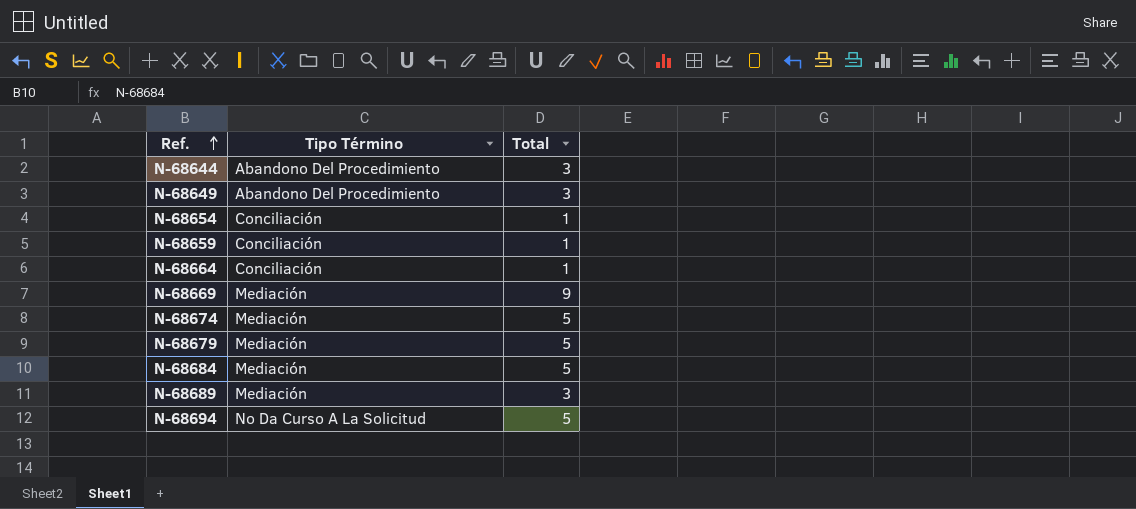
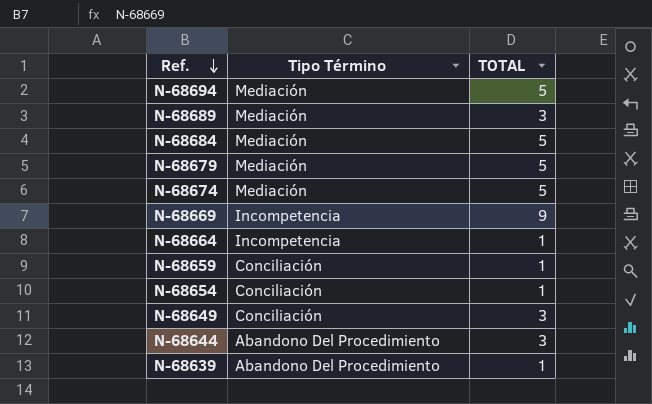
row order: Ref. ascending -> Ref. descending
column name: Total -> TOTAL
N-68694 | Tipo Término: No Da Curso A La Solicitud -> Mediación
N-68669 | Tipo Término: Mediación -> Incompetencia
N-68664 | Tipo Término: Conciliación -> Incompetencia
N-68649 | Tipo Término: Abandono Del Procedimiento -> Conciliación
row N-68639: none -> Abandono Del Procedimiento | 1

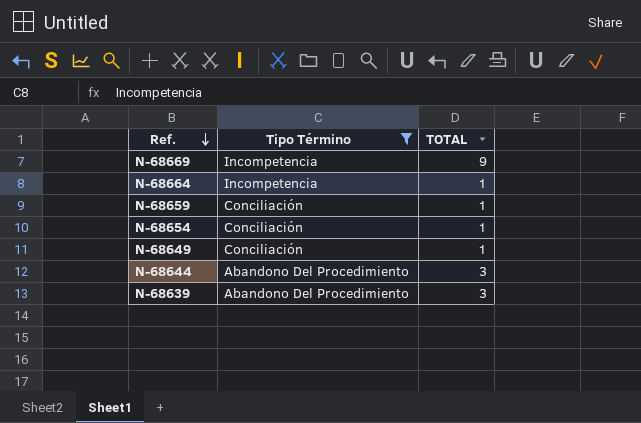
filter: none -> Tipo Término != Mediación
N-68649 | TOTAL: 3 -> 1
N-68639 | TOTAL: 1 -> 3

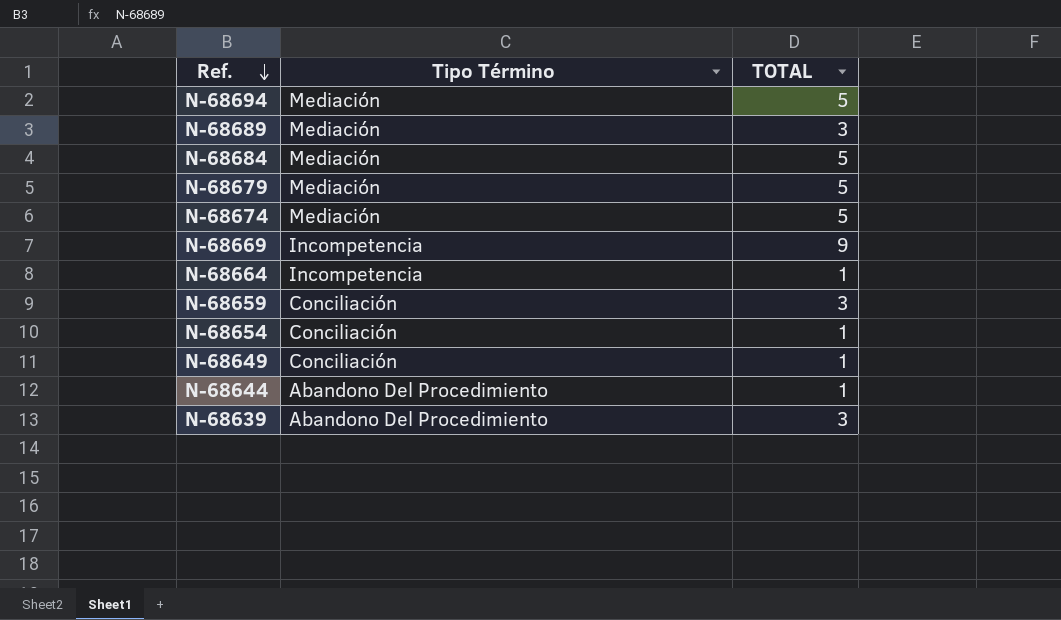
filter: Tipo Término != Mediación -> none
N-68659 | TOTAL: 1 -> 3
N-68644 | TOTAL: 3 -> 1

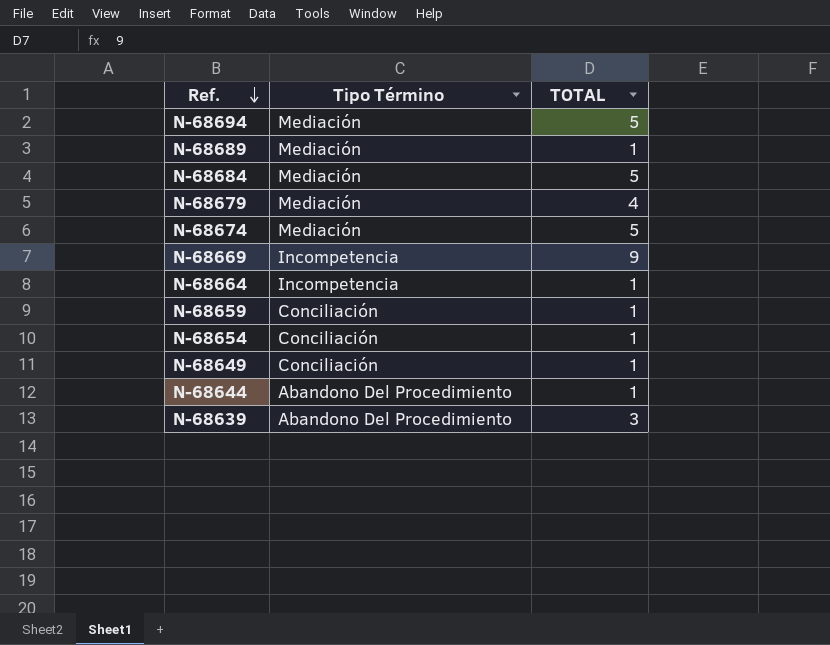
N-68689 | TOTAL: 3 -> 1
N-68679 | TOTAL: 5 -> 4
N-68659 | TOTAL: 3 -> 1

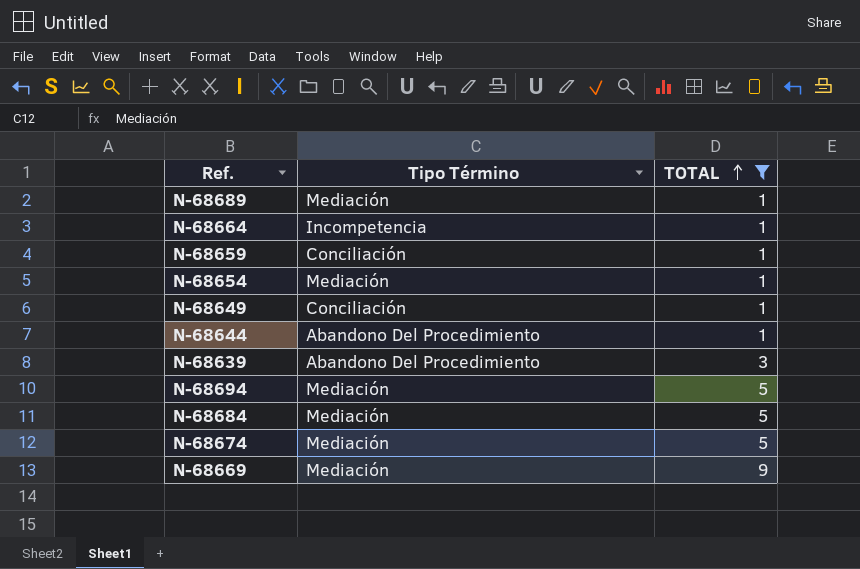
filter: none -> TOTAL != 4
row order: Ref. descending -> TOTAL ascending
N-68654 | Tipo Término: Conciliación -> Mediación
N-68669 | Tipo Término: Incompetencia -> Mediación

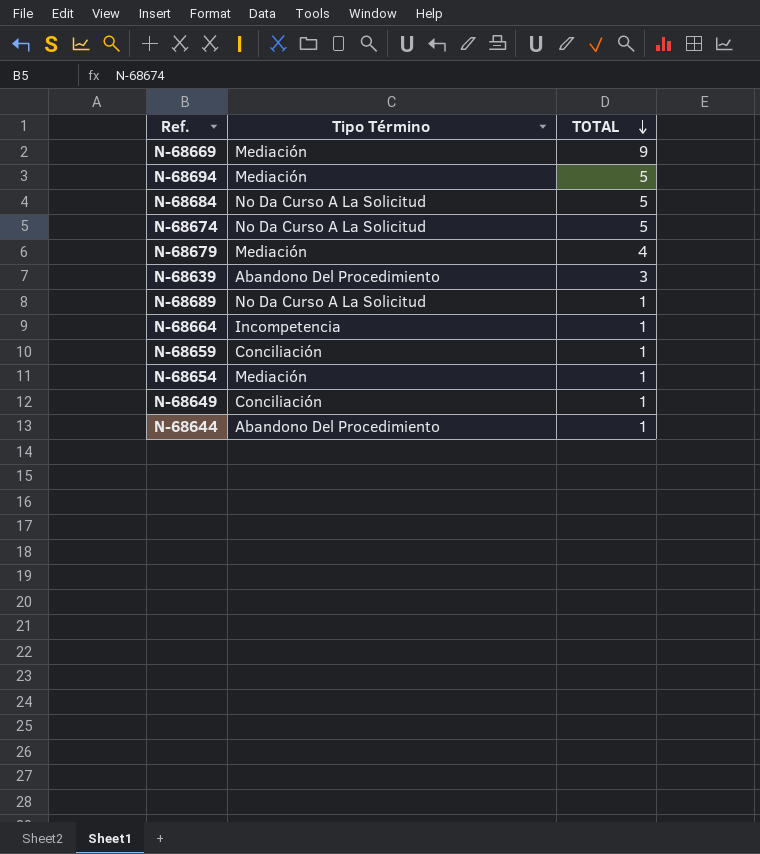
filter: TOTAL != 4 -> none
row order: TOTAL ascending -> TOTAL descending
N-68684 | Tipo Término: Mediación -> No Da Curso A La Solicitud
N-68674 | Tipo Término: Mediación -> No Da Curso A La Solicitud
N-68689 | Tipo Término: Mediación -> No Da Curso A La Solicitud

